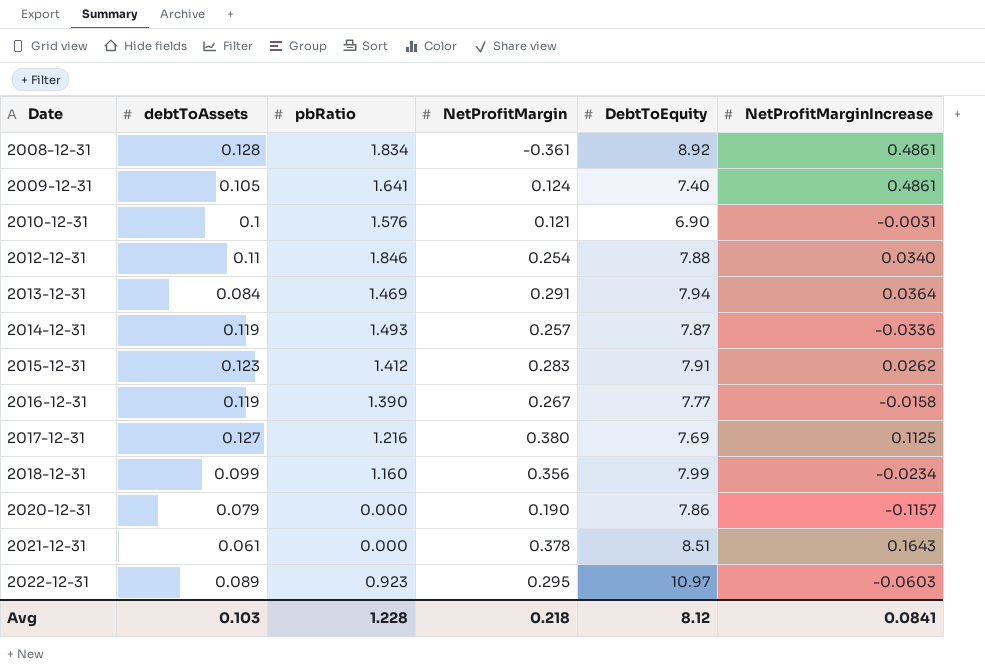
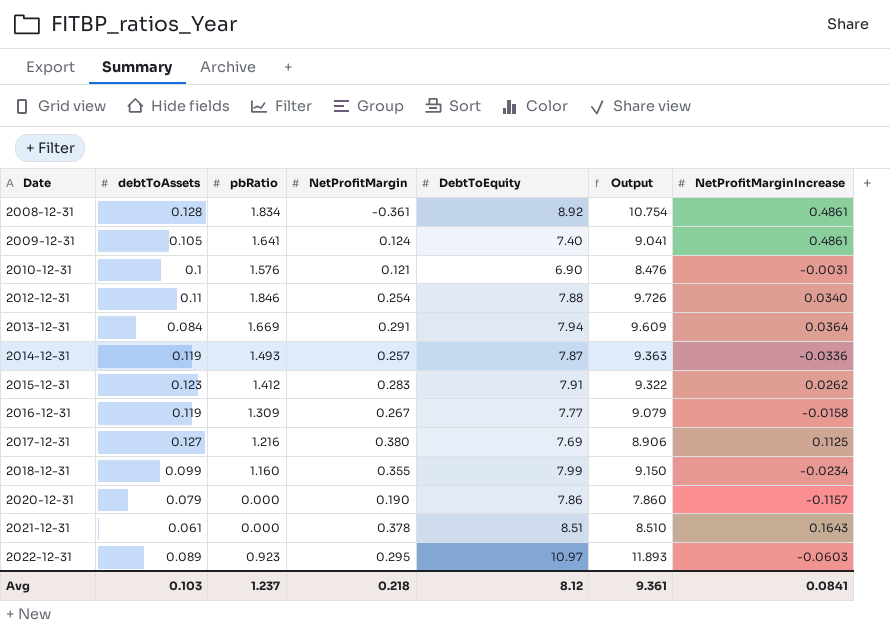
column Output | formula: none -> [pbRatio] + [DebtToEquity]
2013-12-31 | pbRatio: 1.469 -> 1.669
2016-12-31 | pbRatio: 1.390 -> 1.309
2018-12-31 | NetProfitMargin: 0.356 -> 0.355
Avg | pbRatio: 1.228 -> 1.237

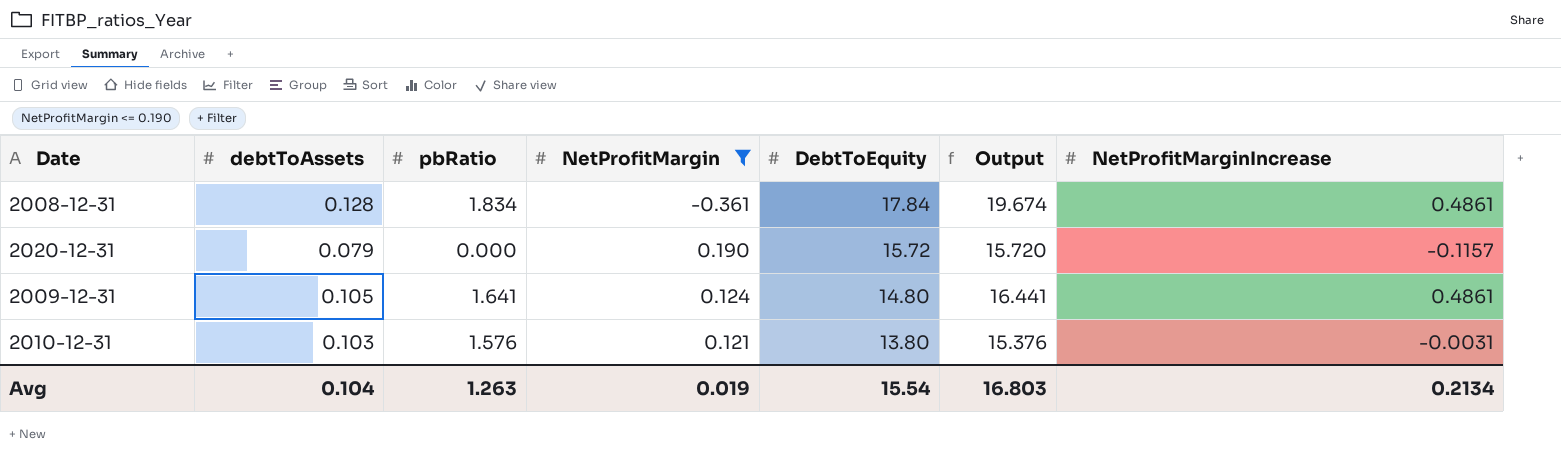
filter: none -> NetProfitMargin <= 0.190
row order: Date ascending -> DebtToEquity descending
2008-12-31 | DebtToEquity: 8.92 -> 17.84
2008-12-31 | Output: 10.754 -> 19.674
2020-12-31 | DebtToEquity: 7.86 -> 15.72
2020-12-31 | Output: 7.860 -> 15.720
2009-12-31 | DebtToEquity: 7.40 -> 14.80
2009-12-31 | Output: 9.041 -> 16.441
2010-12-31 | debtToAssets: 0.1 -> 0.103
2010-12-31 | DebtToEquity: 6.90 -> 13.80
2010-12-31 | Output: 8.476 -> 15.376
Avg | debtToAssets: 0.103 -> 0.104
Avg | pbRatio: 1.237 -> 1.263
Avg | NetProfitMargin: 0.218 -> 0.019
Avg | DebtToEquity: 8.12 -> 15.54
Avg | Output: 9.361 -> 16.803
Avg | NetProfitMarginIncrease: 0.0841 -> 0.2134

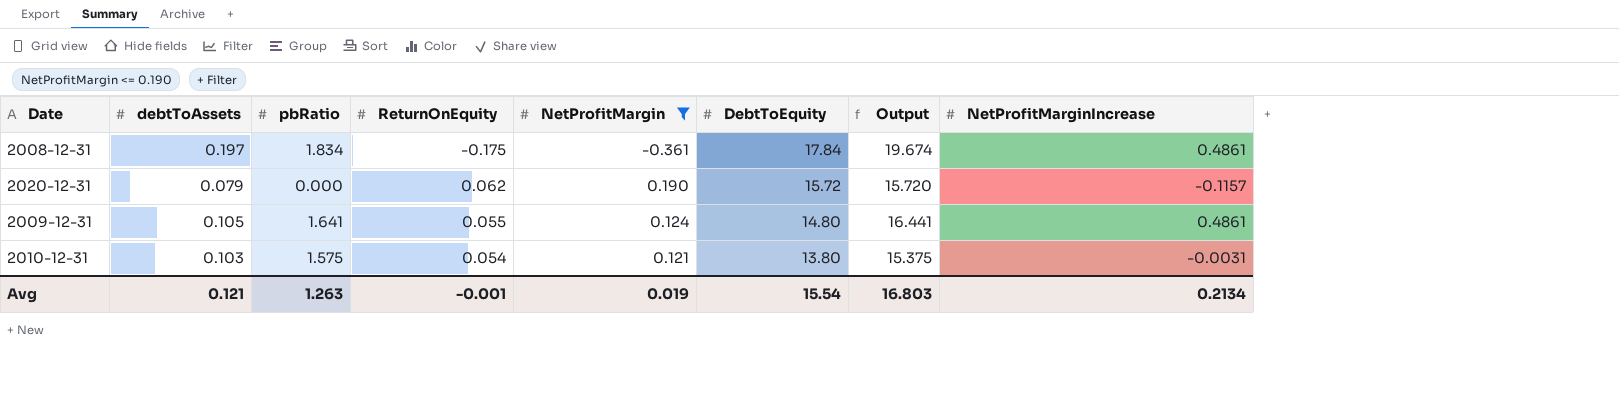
column ReturnOnEquity | position: none -> 4
2008-12-31 | debtToAssets: 0.128 -> 0.197
2010-12-31 | pbRatio: 1.576 -> 1.575
2010-12-31 | Output: 15.376 -> 15.375
Avg | debtToAssets: 0.104 -> 0.121

